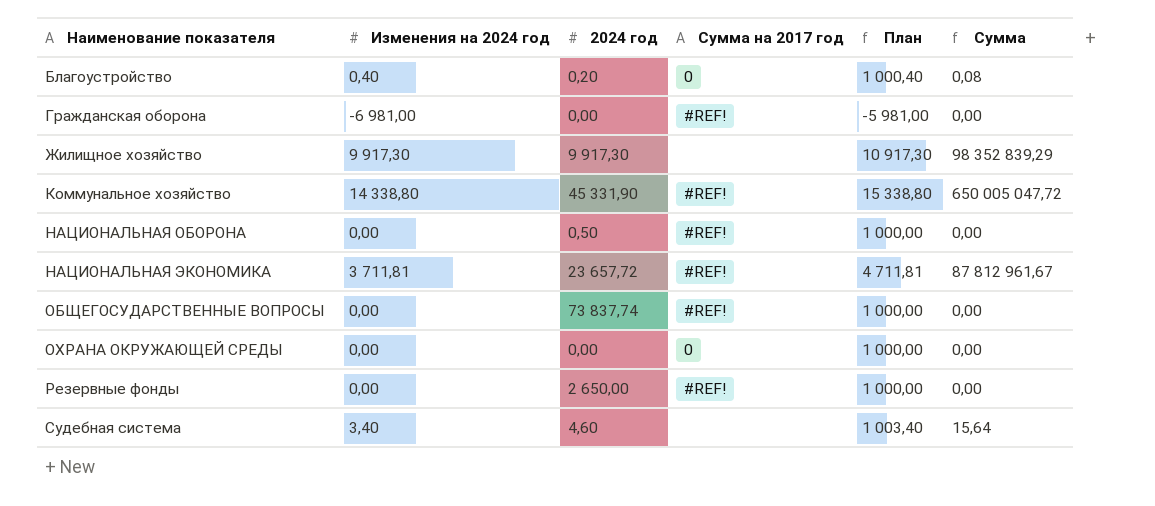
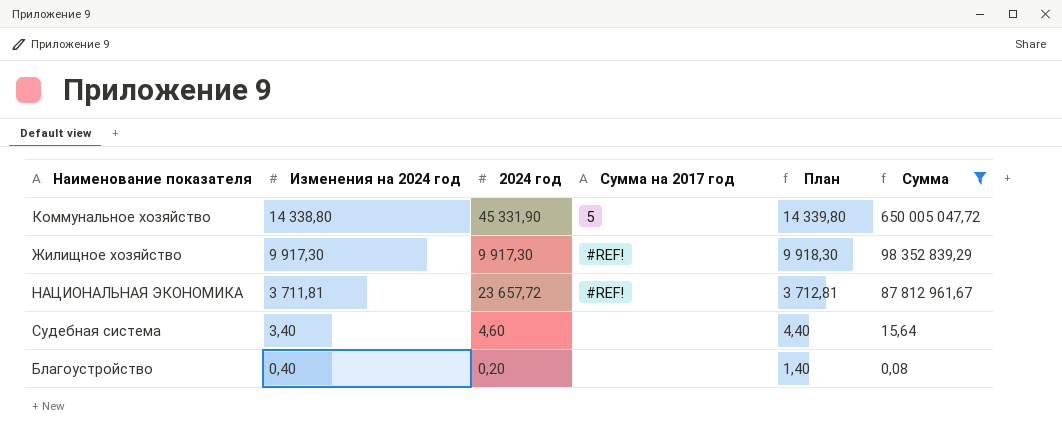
filter: none -> Сумма != 0,00
row order: Наименование показателя ascending -> Изменения на 2024 год descending
column План | formula: [Изменения на 2024 год] + 1000 -> [Изменения на 2024 год] + 1
Коммунальное хозяйство | Сумма на 2017 год: #REF! -> 5
Жилищное хозяйство | Сумма на 2017 год: none -> #REF!
Благоустройство | Сумма на 2017 год: 0 -> none

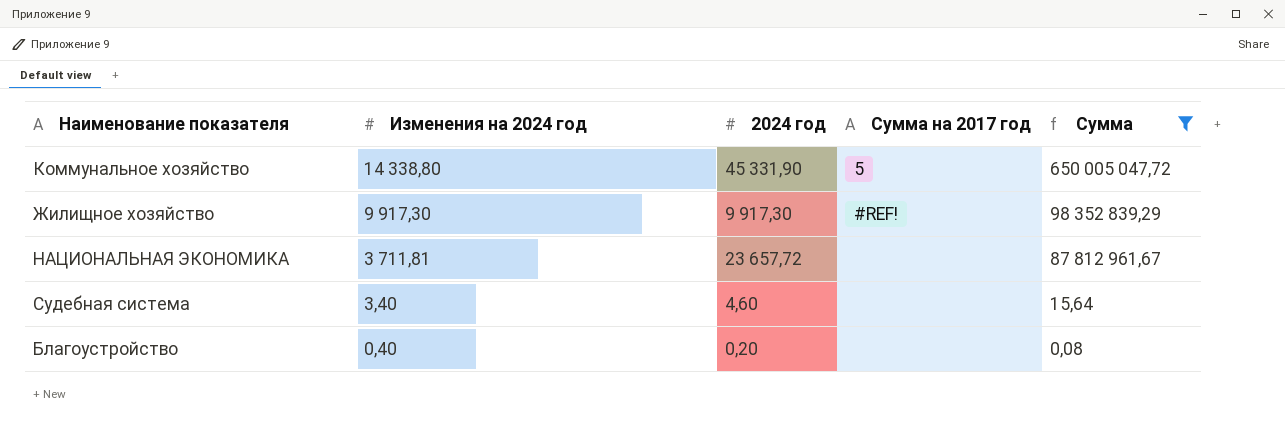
column План | formula: [Изменения на 2024 год] + 1 -> none
НАЦИОНАЛЬНАЯ ЭКОНОМИКА | Сумма на 2017 год: #REF! -> none

